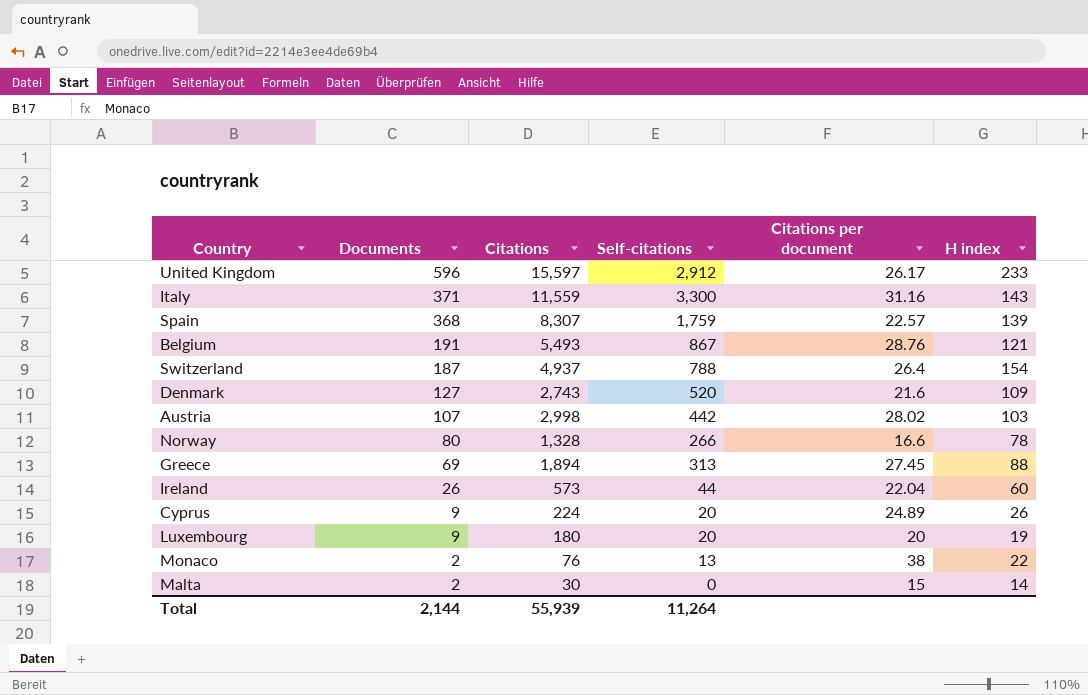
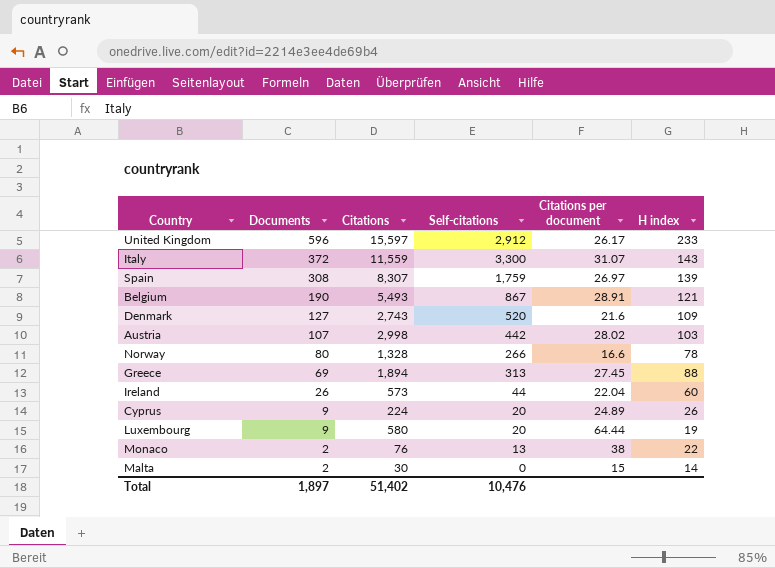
row Switzerland: 187 | 4,937 | 788 | 26.4 | 154 -> none
Italy | Documents: 371 -> 372
Italy | Citations per document: 31.16 -> 31.07
Spain | Documents: 368 -> 308
Spain | Citations per document: 22.57 -> 26.97
Belgium | Documents: 191 -> 190
Belgium | Citations per document: 28.76 -> 28.91
Luxembourg | Citations: 180 -> 580
Luxembourg | Citations per document: 20 -> 64.44
Total | Documents: 2,144 -> 1,897
Total | Citations: 55,939 -> 51,402
Total | Self-citations: 11,264 -> 10,476

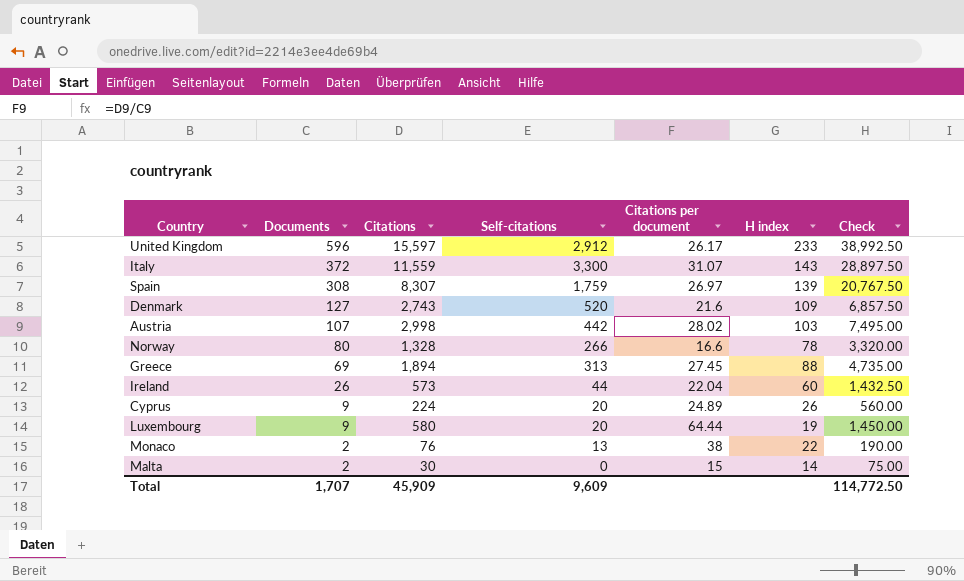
column Check | formula: none -> [Citations] * 2.5
row Belgium: 190 | 5,493 | 867 | 28.91 | 121 -> none
Total | Documents: 1,897 -> 1,707
Total | Citations: 51,402 -> 45,909
Total | Self-citations: 10,476 -> 9,609

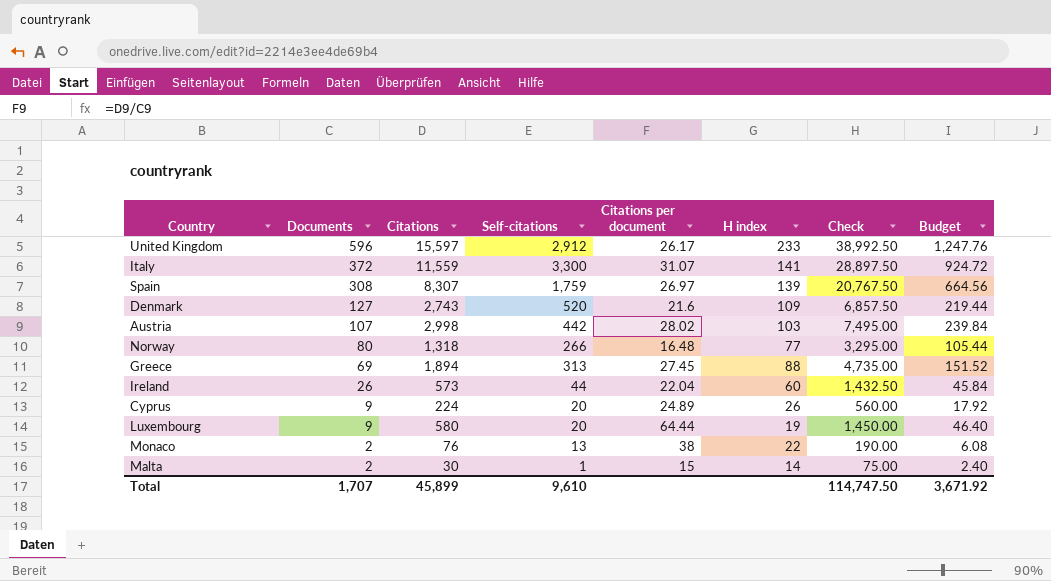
column Budget | formula: none -> [Citations] * 0.08
Italy | H index: 143 -> 141
Norway | Citations: 1,328 -> 1,318
Norway | Citations per document: 16.6 -> 16.48
Norway | H index: 78 -> 77
Norway | Check: 3,320.00 -> 3,295.00
Malta | Self-citations: 0 -> 1
Total | Citations: 45,909 -> 45,899
Total | Self-citations: 9,609 -> 9,610
Total | Check: 114,772.50 -> 114,747.50

